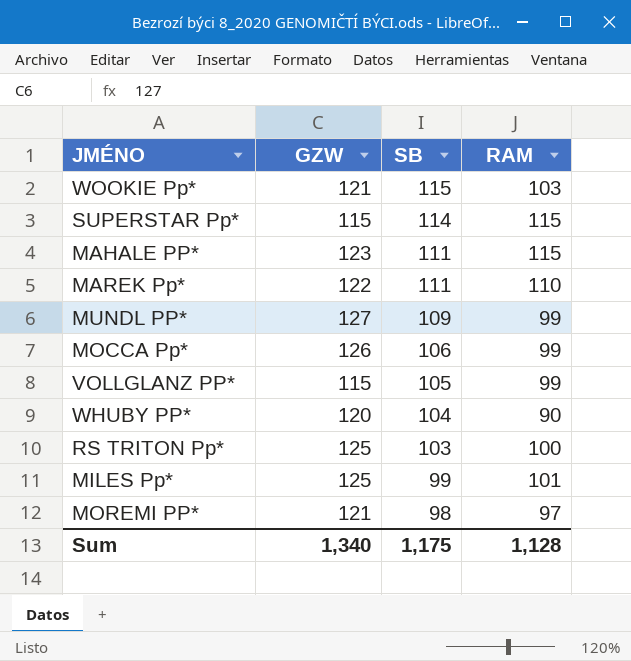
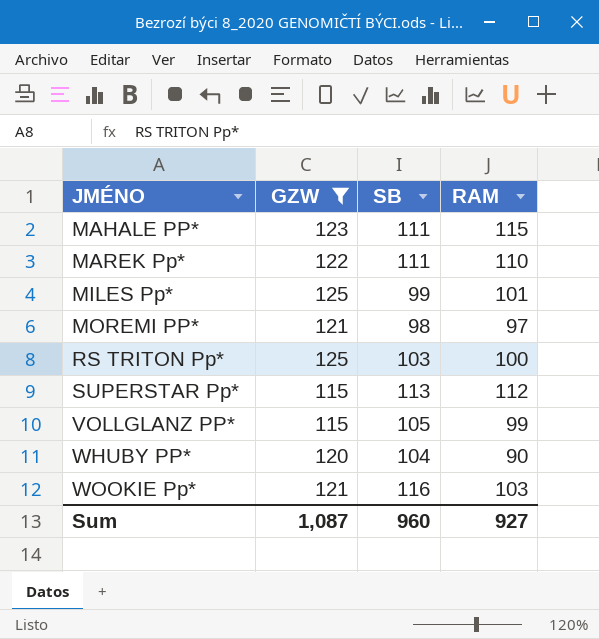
filter: none -> GZW <= 125
row order: SB descending -> JMÉNO ascending
SUPERSTAR Pp* | SB: 114 -> 113
SUPERSTAR Pp* | RAM: 115 -> 112
WOOKIE Pp* | SB: 115 -> 116
Sum | GZW: 1,340 -> 1,087
Sum | SB: 1,175 -> 960
Sum | RAM: 1,128 -> 927

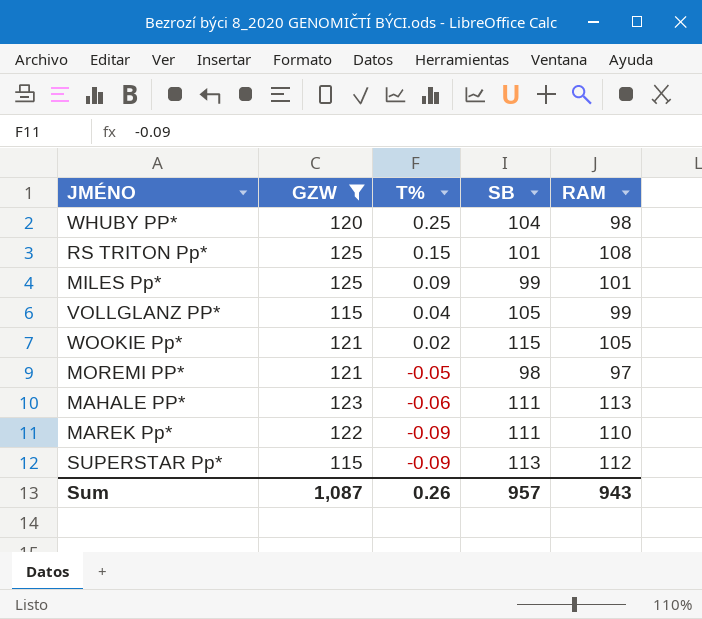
row order: JMÉNO ascending -> T% descending
column T% | position: none -> 3
WHUBY PP* | RAM: 90 -> 98
RS TRITON Pp* | SB: 103 -> 101
RS TRITON Pp* | RAM: 100 -> 108
WOOKIE Pp* | SB: 116 -> 115
WOOKIE Pp* | RAM: 103 -> 105
MAHALE PP* | RAM: 115 -> 113
Sum | SB: 960 -> 957
Sum | RAM: 927 -> 943

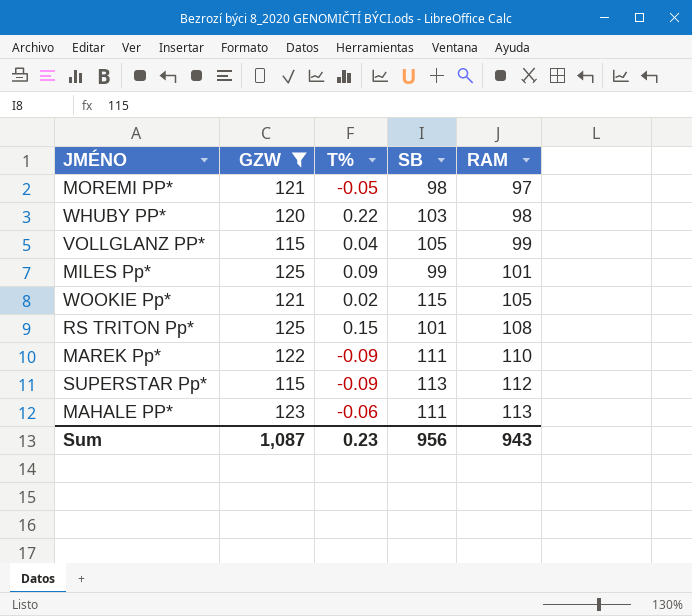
row order: T% descending -> RAM ascending
WHUBY PP* | T%: 0.25 -> 0.22
WHUBY PP* | SB: 104 -> 103
Sum | T%: 0.26 -> 0.23
Sum | SB: 957 -> 956

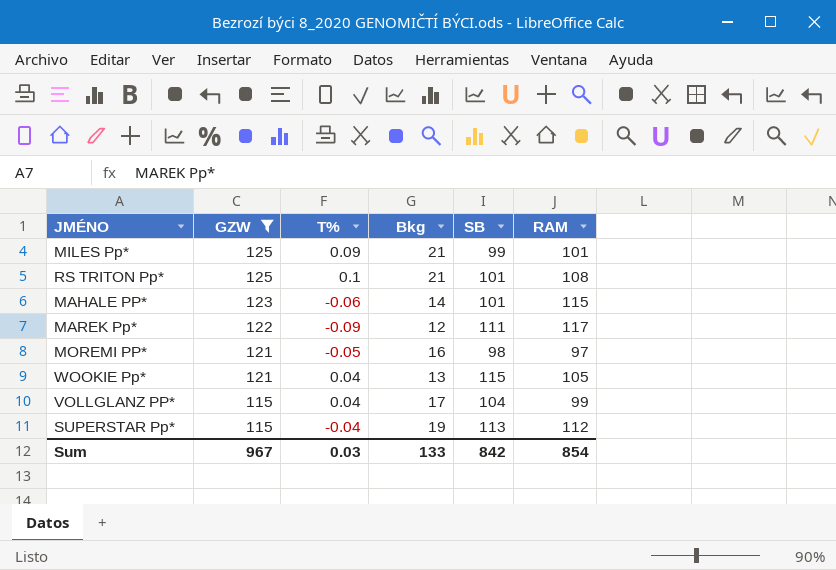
row order: RAM ascending -> GZW descending
column Bkg | position: none -> 4
row WHUBY PP*: 120 | 0.22 | 103 | 98 -> none
RS TRITON Pp* | T%: 0.15 -> 0.1
MAHALE PP* | SB: 111 -> 101
MAHALE PP* | RAM: 113 -> 115
MAREK Pp* | RAM: 110 -> 117
WOOKIE Pp* | T%: 0.02 -> 0.04
VOLLGLANZ PP* | SB: 105 -> 104
SUPERSTAR Pp* | T%: -0.09 -> -0.04
Sum | GZW: 1,087 -> 967
Sum | T%: 0.23 -> 0.03
Sum | SB: 956 -> 842
Sum | RAM: 943 -> 854

